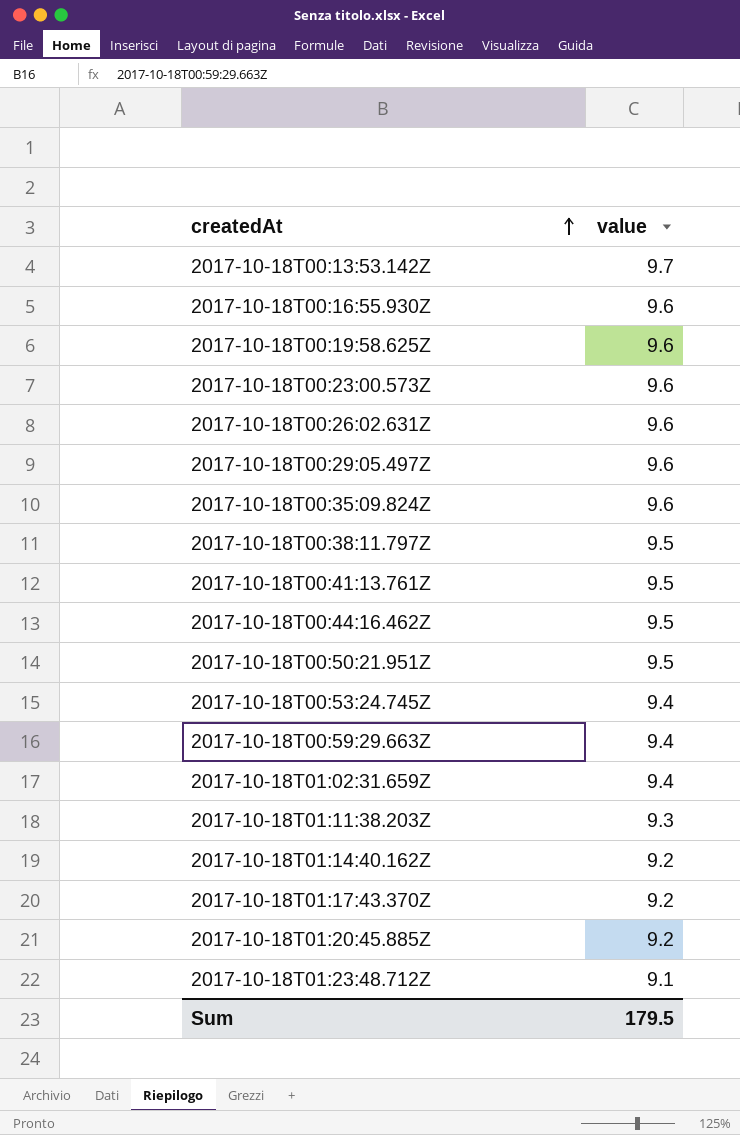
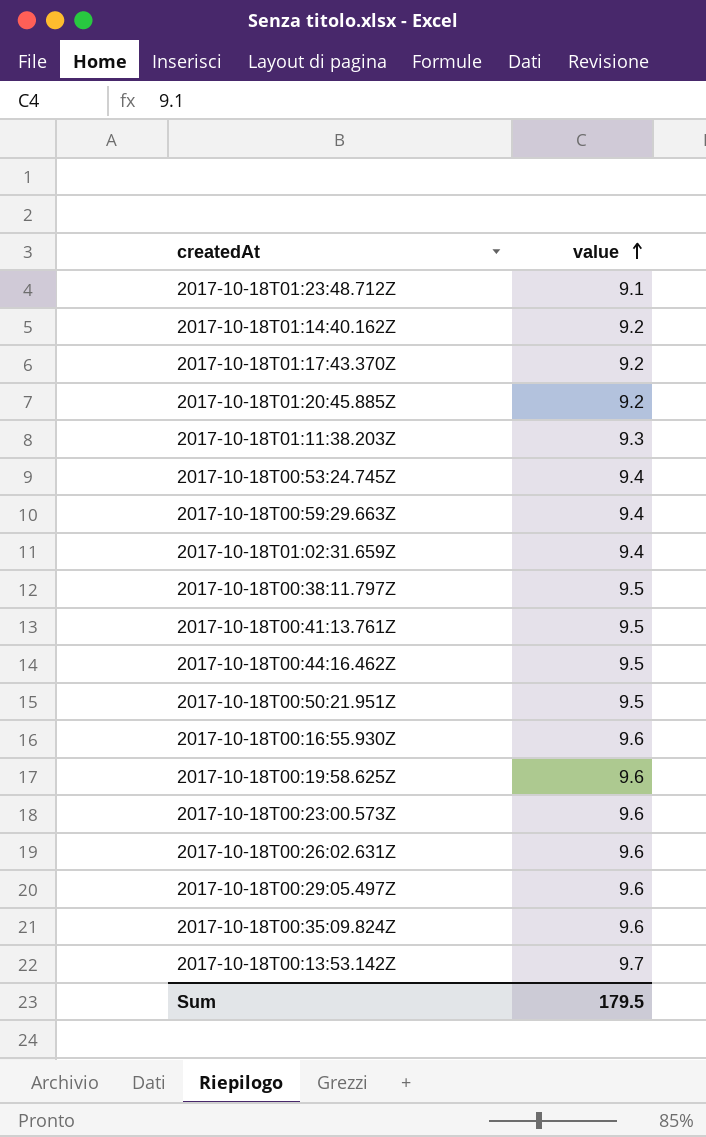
row order: createdAt ascending -> value ascending

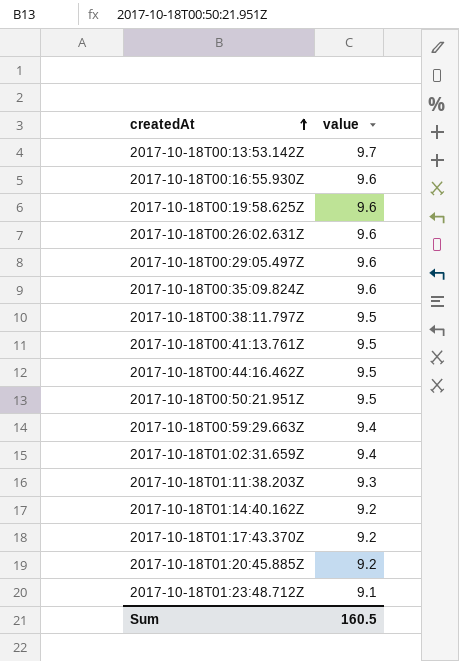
row order: value ascending -> createdAt ascending
row 2017-10-18T00:53:24.745Z: 9.4 -> none
row 2017-10-18T00:23:00.573Z: 9.6 -> none
Sum | value: 179.5 -> 160.5

